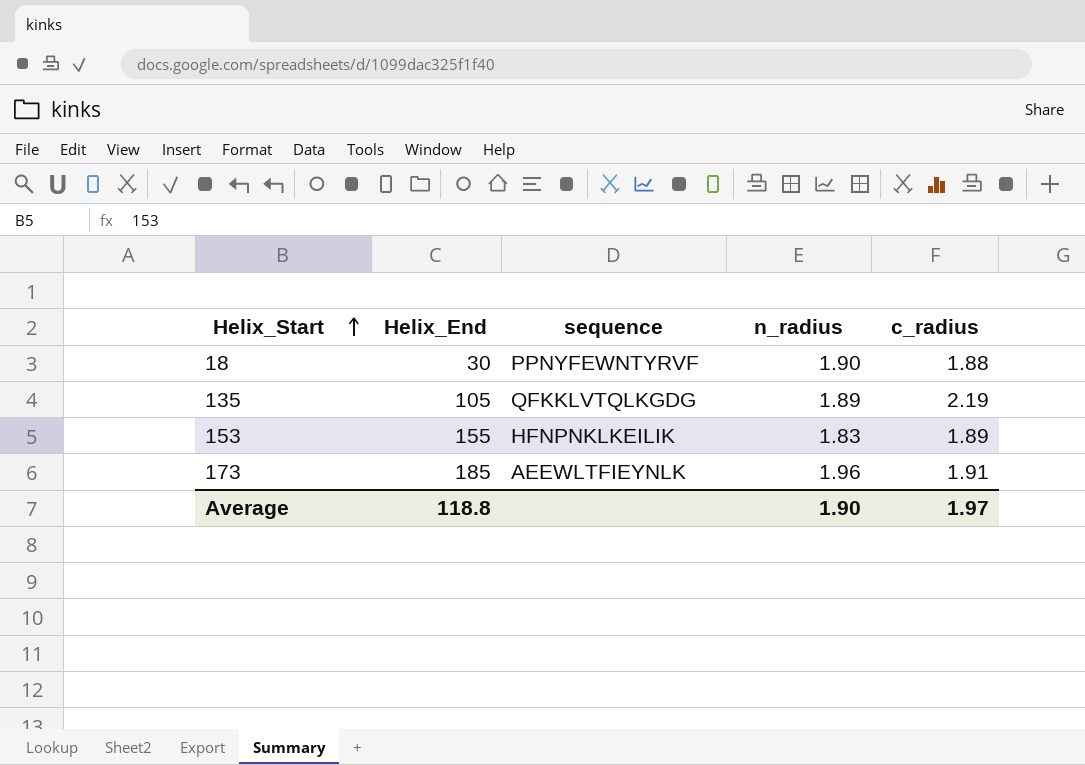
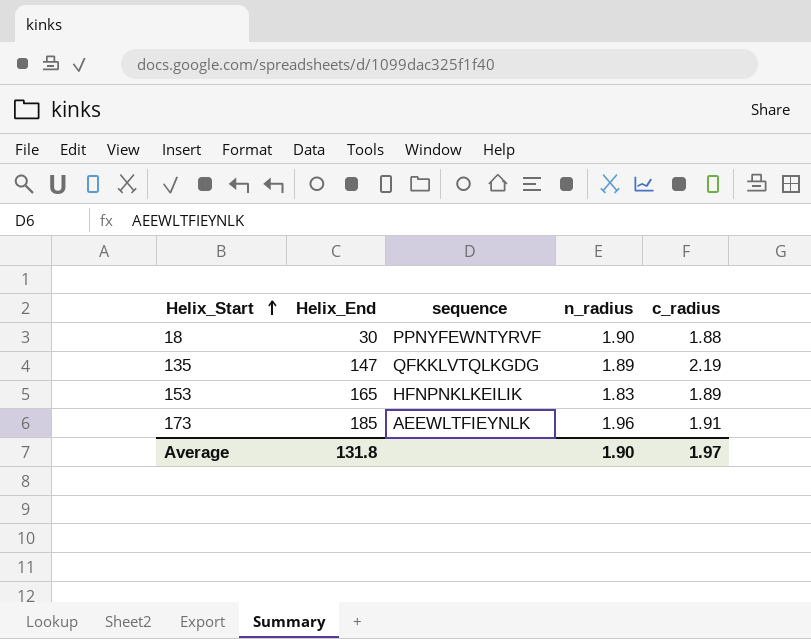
135 | Helix_End: 105 -> 147
153 | Helix_End: 155 -> 165
Average | Helix_End: 118.8 -> 131.8

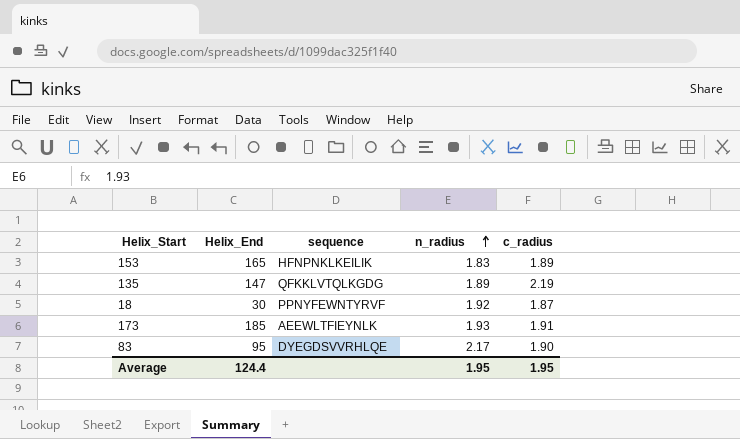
row order: Helix_Start ascending -> n_radius ascending
18 | n_radius: 1.90 -> 1.92
18 | c_radius: 1.88 -> 1.87
173 | n_radius: 1.96 -> 1.93
row 83: none -> 95 | DYEGDSVVRHLQE | 2.17 | 1.90
Average | Helix_End: 131.8 -> 124.4
Average | n_radius: 1.90 -> 1.95
Average | c_radius: 1.97 -> 1.95

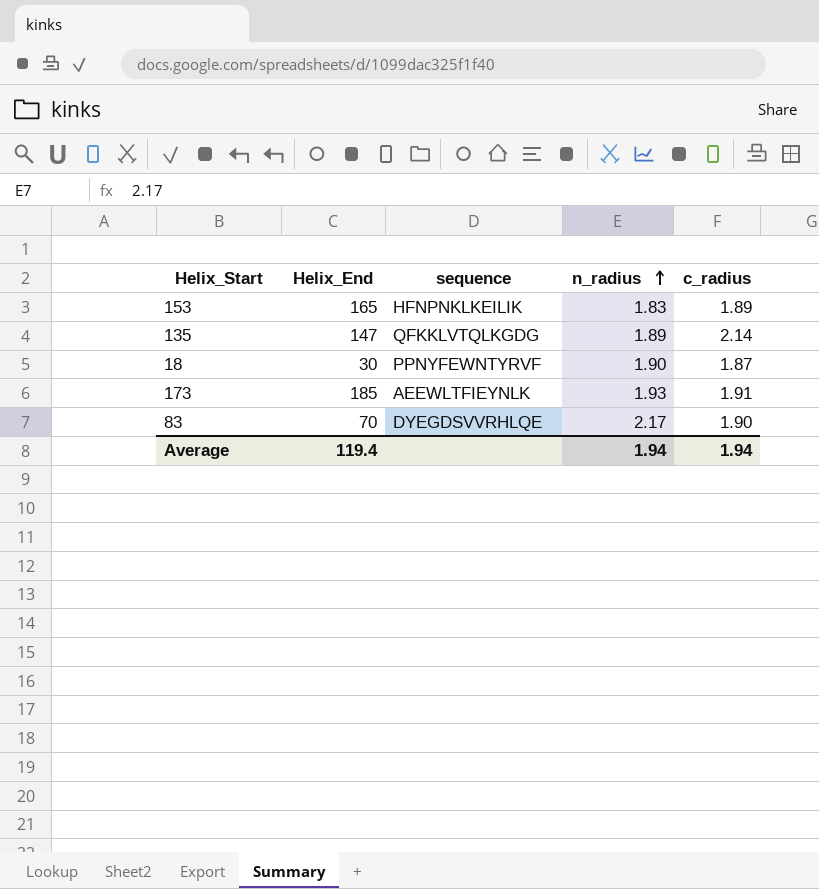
135 | c_radius: 2.19 -> 2.14
18 | n_radius: 1.92 -> 1.90
83 | Helix_End: 95 -> 70
Average | Helix_End: 124.4 -> 119.4
Average | n_radius: 1.95 -> 1.94
Average | c_radius: 1.95 -> 1.94

